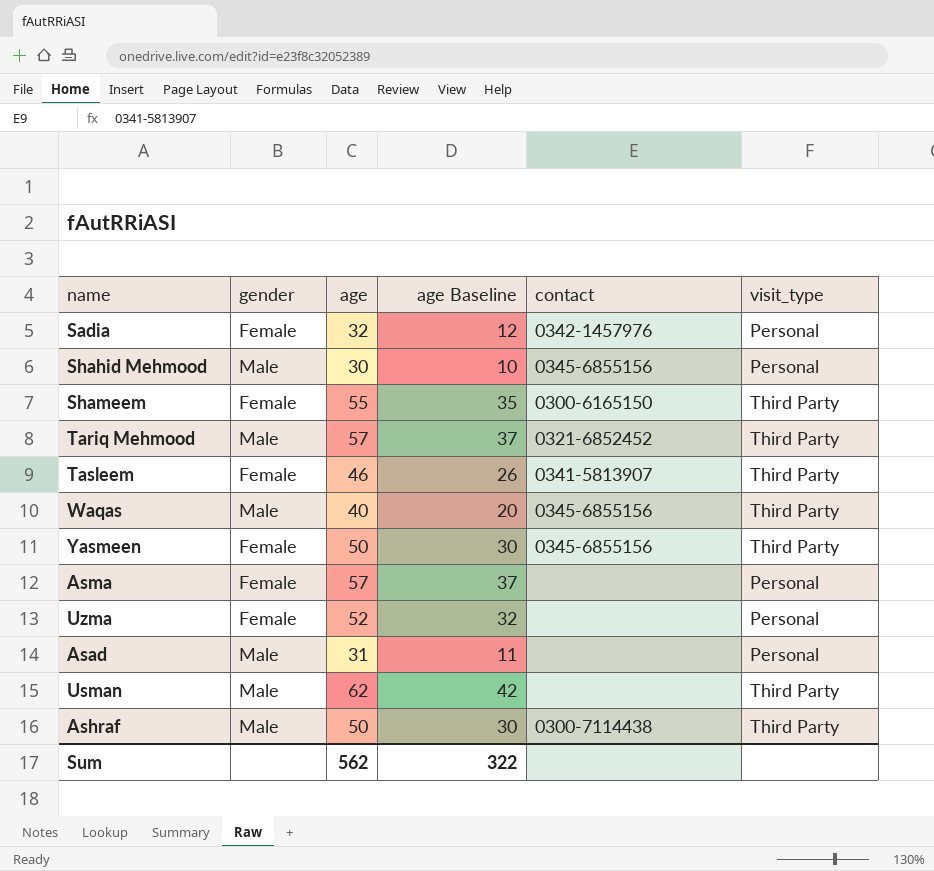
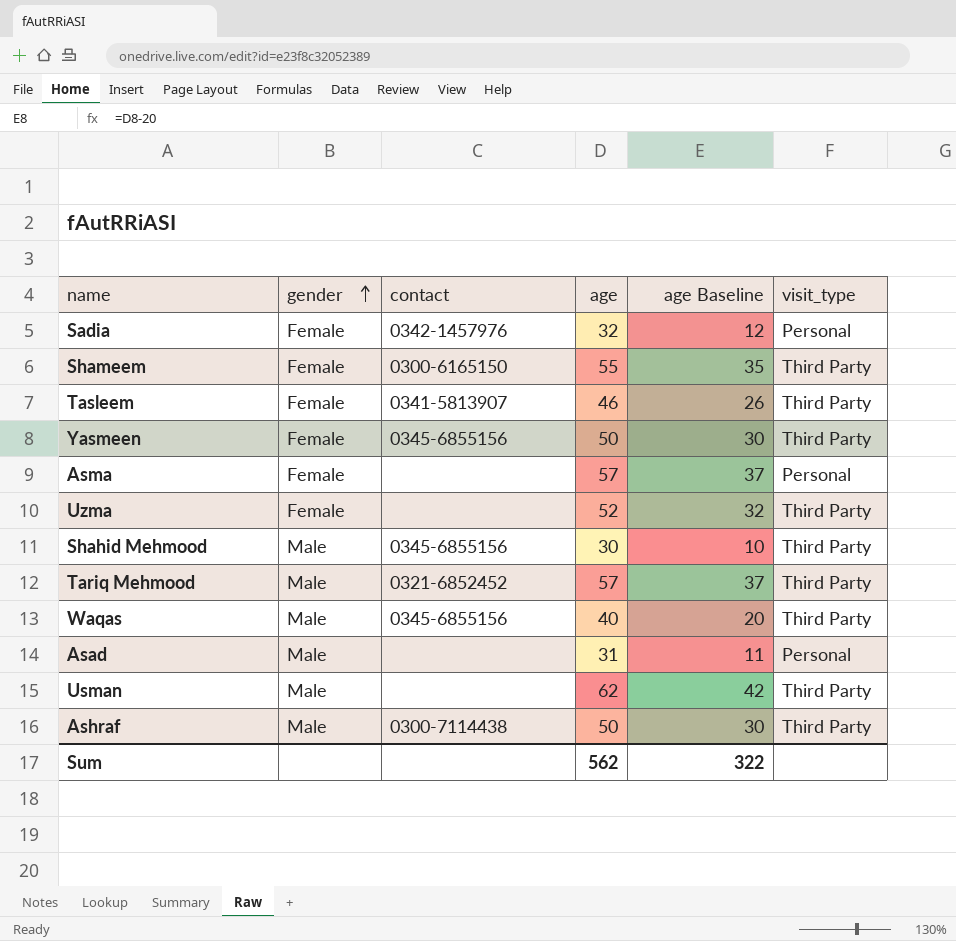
row order: none -> gender ascending
column contact | position: 5 -> 3
Uzma | visit_type: Personal -> Third Party
Shahid Mehmood | visit_type: Personal -> Third Party

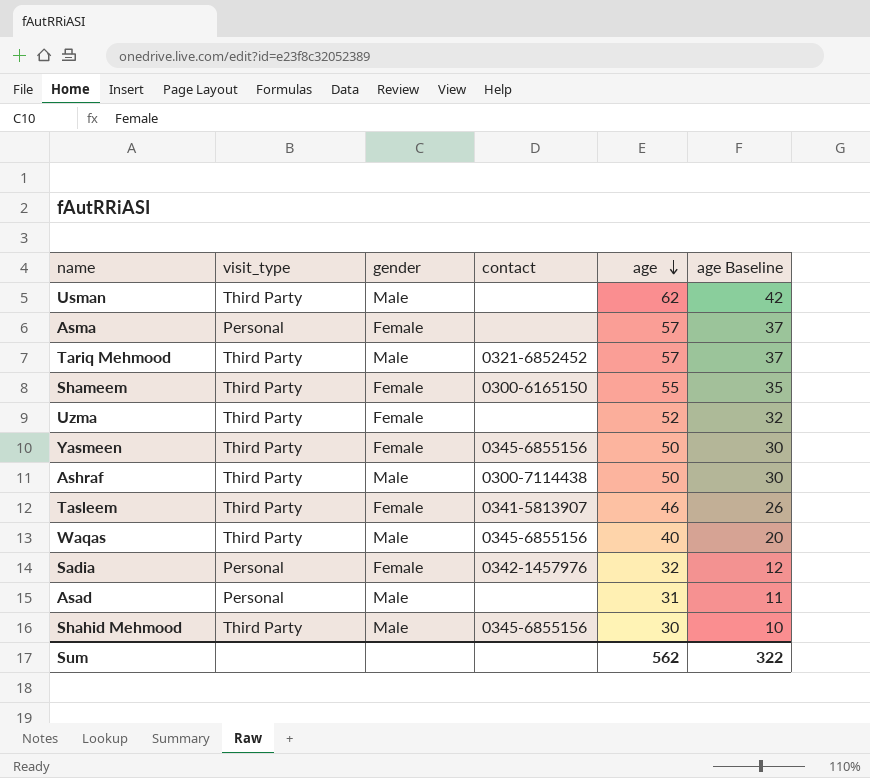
row order: gender ascending -> age descending
column visit_type | position: 6 -> 2

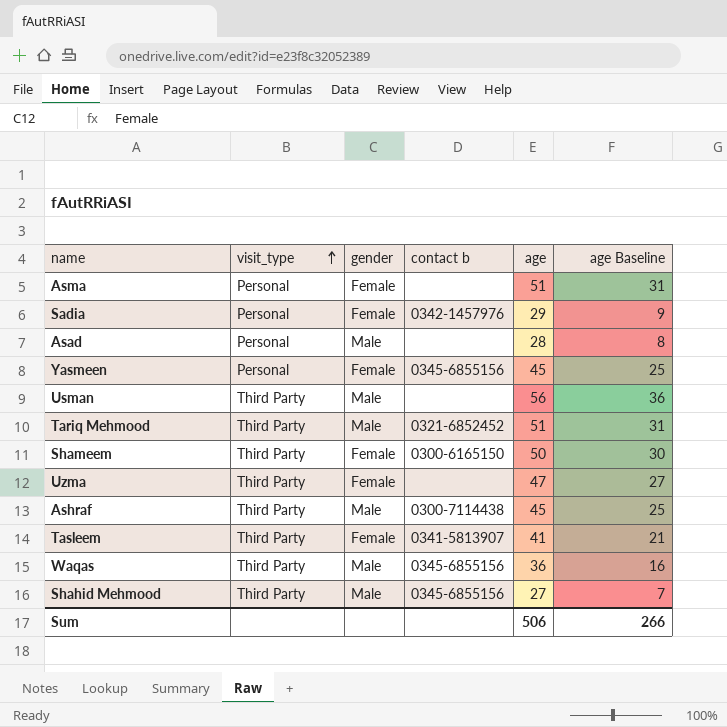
row order: age descending -> visit_type ascending
column name: contact -> contact b
Asma | age: 57 -> 51
Asma | age Baseline: 37 -> 31
Sadia | age: 32 -> 29
Sadia | age Baseline: 12 -> 9
Asad | age: 31 -> 28
Asad | age Baseline: 11 -> 8
Yasmeen | visit_type: Third Party -> Personal
Yasmeen | age: 50 -> 45
Yasmeen | age Baseline: 30 -> 25
Usman | age: 62 -> 56
Usman | age Baseline: 42 -> 36
Tariq Mehmood | age: 57 -> 51
Tariq Mehmood | age Baseline: 37 -> 31
Shameem | age: 55 -> 50
Shameem | age Baseline: 35 -> 30
Uzma | age: 52 -> 47
Uzma | age Baseline: 32 -> 27
Ashraf | age: 50 -> 45
Ashraf | age Baseline: 30 -> 25
Tasleem | age: 46 -> 41
Tasleem | age Baseline: 26 -> 21
Waqas | age: 40 -> 36
Waqas | age Baseline: 20 -> 16
Shahid Mehmood | age: 30 -> 27
Shahid Mehmood | age Baseline: 10 -> 7
Sum | age: 562 -> 506
Sum | age Baseline: 322 -> 266

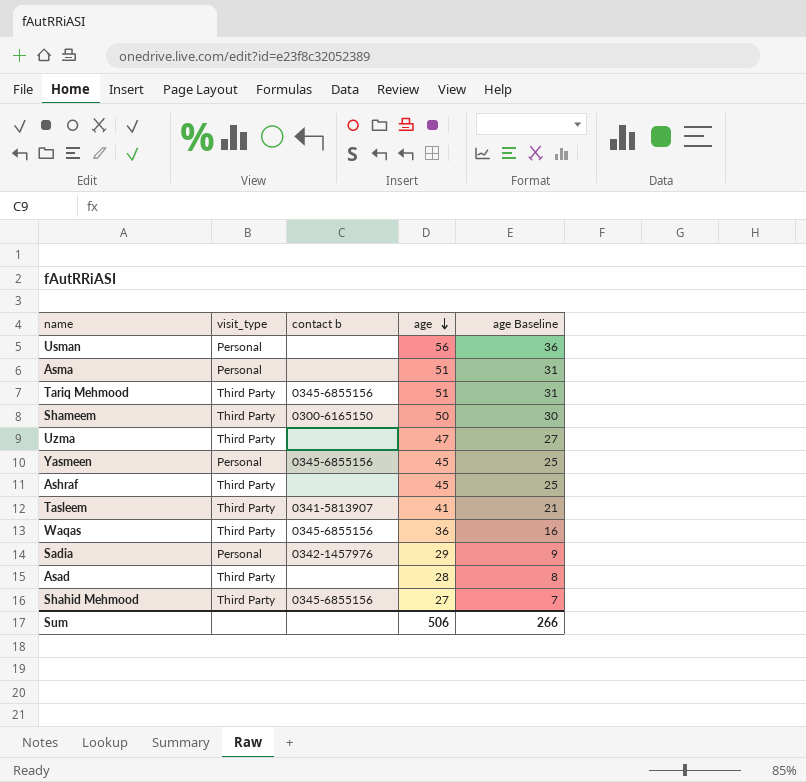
row order: visit_type ascending -> age descending
column gender | position: 3 -> none
Usman | visit_type: Third Party -> Personal
Tariq Mehmood | contact b: 0321-6852452 -> 0345-6855156
Ashraf | contact b: 0300-7114438 -> none
Asad | visit_type: Personal -> Third Party

